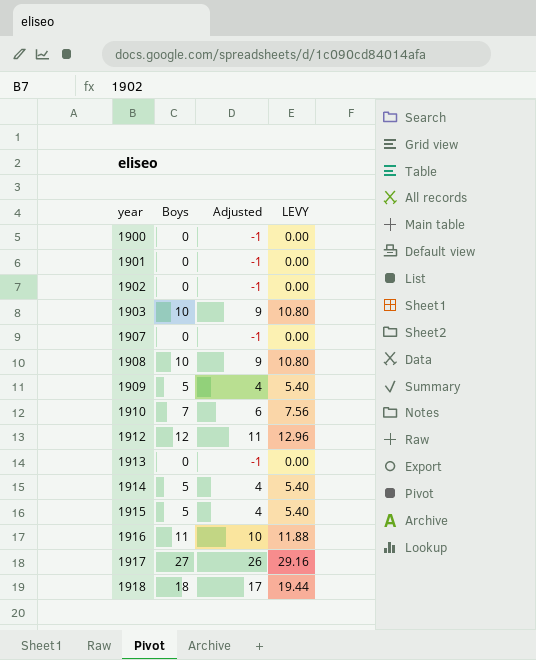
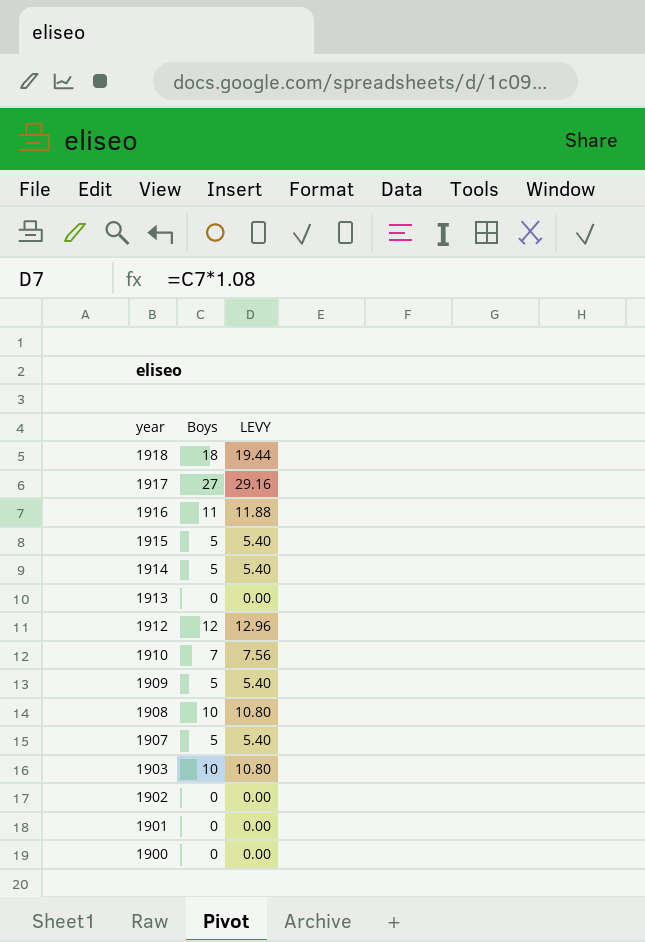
row order: year ascending -> year descending
column Adjusted | formula: [Boys] - 1 -> none
1907 | Boys: 0 -> 5
1907 | LEVY: 0.00 -> 5.40

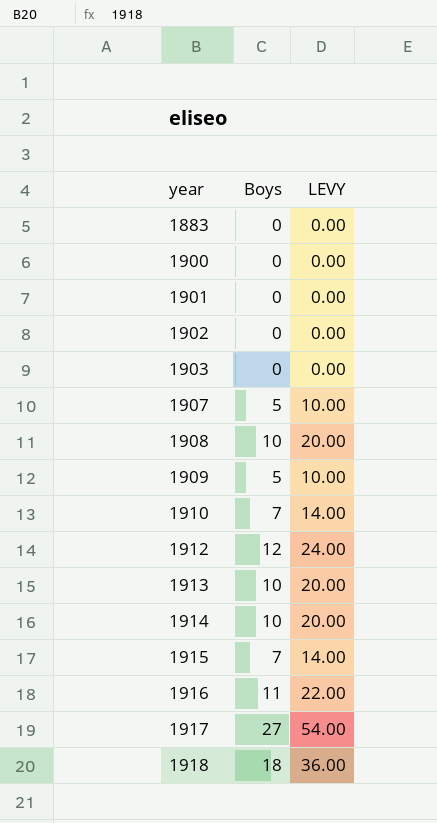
row order: year descending -> year ascending
column LEVY | formula: [Boys] * 1.08 -> [Boys] * 2
row 1883: none -> 0 | 0.00
1903 | Boys: 10 -> 0
1913 | Boys: 0 -> 10
1914 | Boys: 5 -> 10
1915 | Boys: 5 -> 7

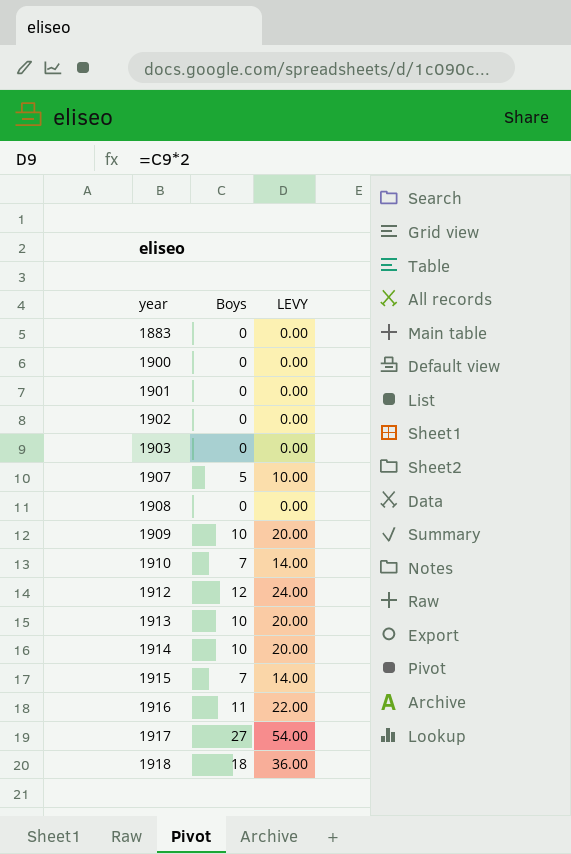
1908 | Boys: 10 -> 0
1908 | LEVY: 20.00 -> 0.00
1909 | Boys: 5 -> 10
1909 | LEVY: 10.00 -> 20.00

